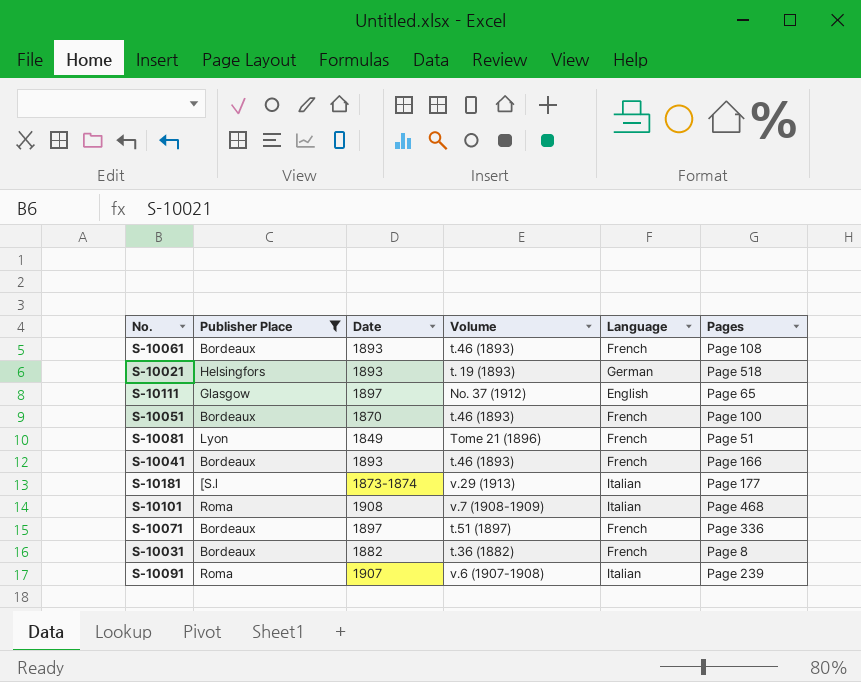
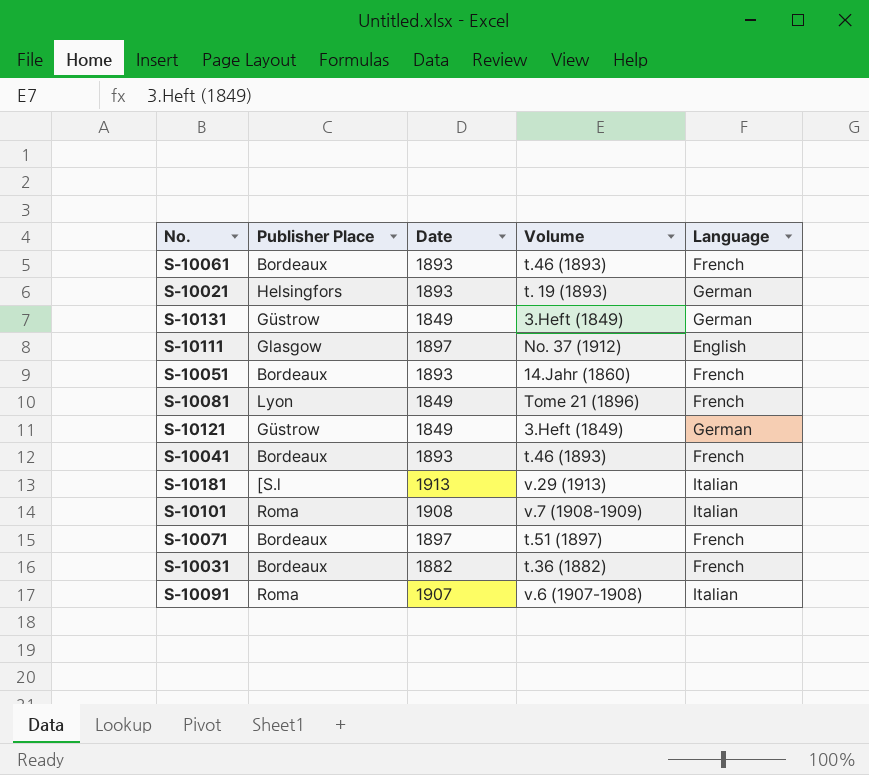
filter: Publisher Place != Güstrow -> none
column Pages | position: 6 -> none
S-10051 | Date: 1870 -> 1893
S-10051 | Volume: t.46 (1893) -> 14.Jahr (1860)
S-10181 | Date: 1873-1874 -> 1913

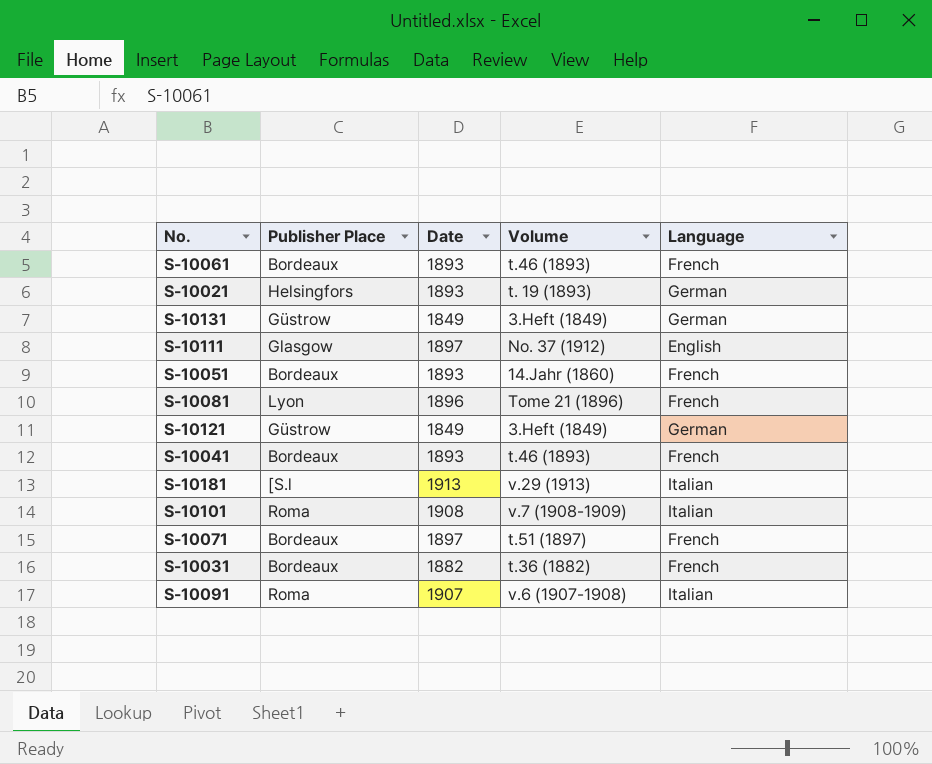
S-10081 | Date: 1849 -> 1896

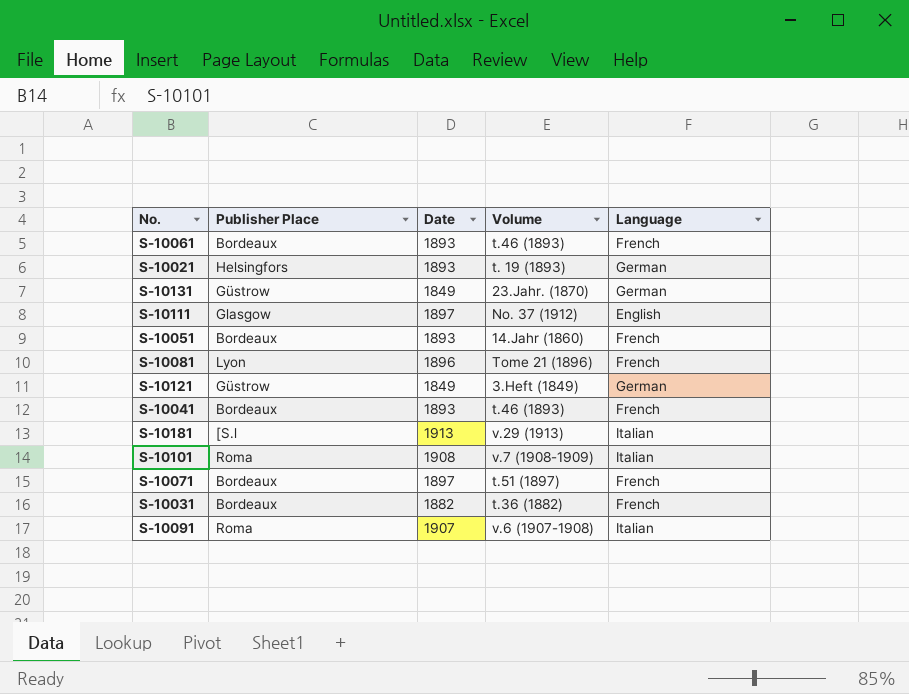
S-10131 | Volume: 3.Heft (1849) -> 23.Jahr. (1870)

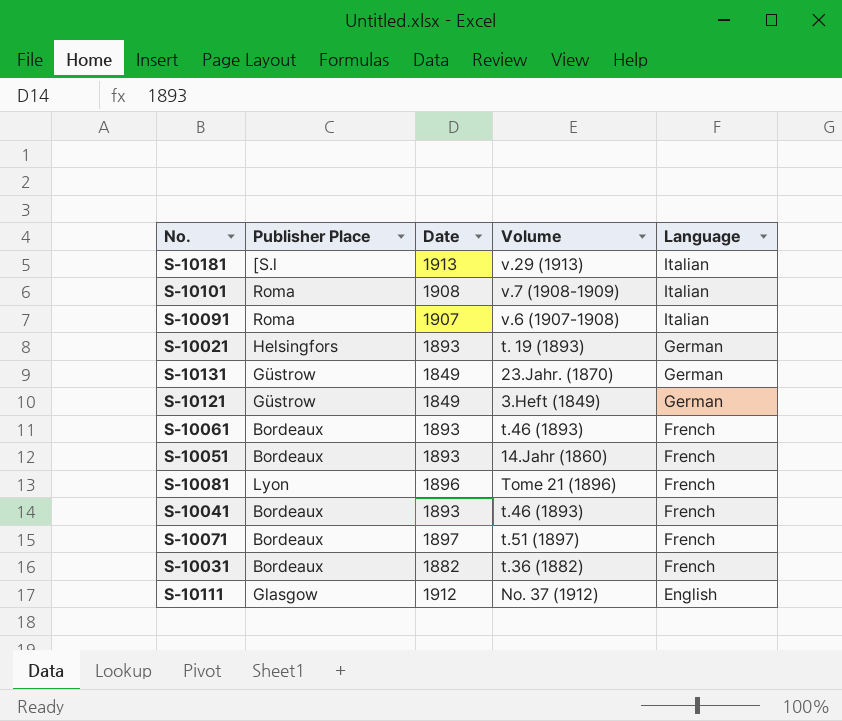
row order: none -> Language descending
S-10111 | Date: 1897 -> 1912

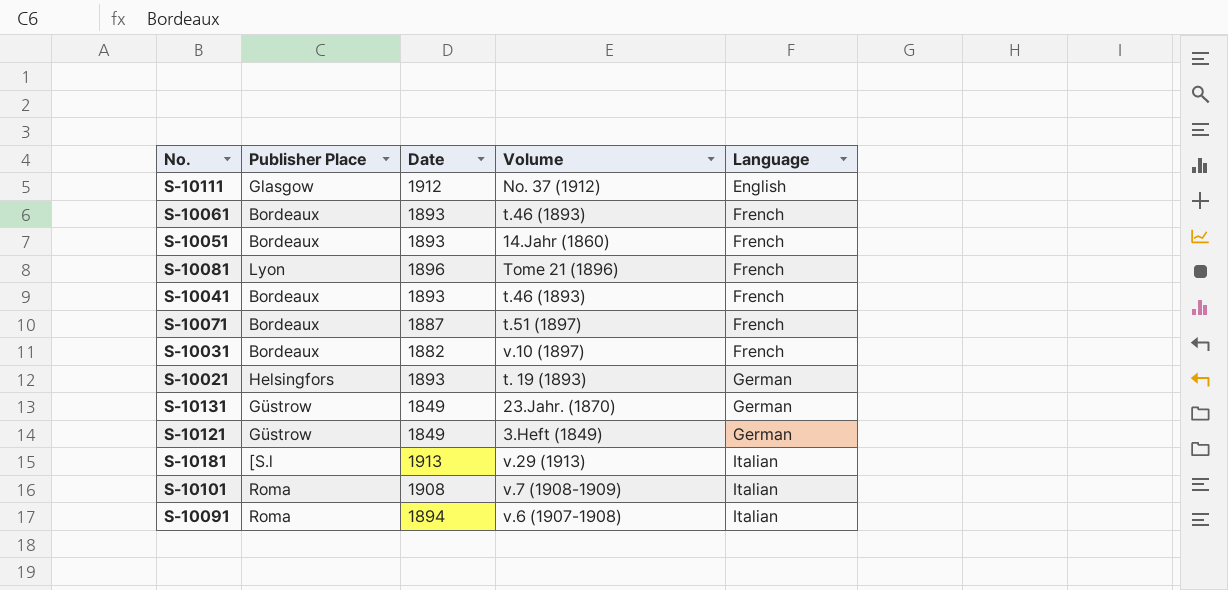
row order: Language descending -> Language ascending
S-10071 | Date: 1897 -> 1887
S-10031 | Volume: t.36 (1882) -> v.10 (1897)
S-10091 | Date: 1907 -> 1894

